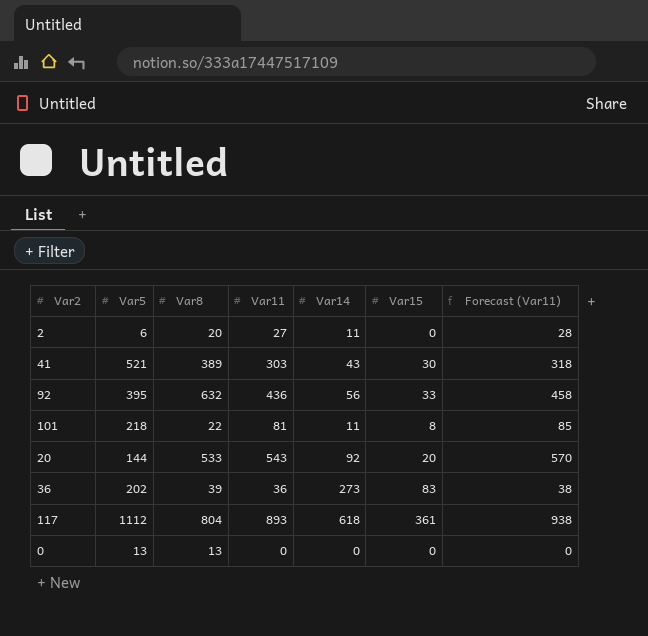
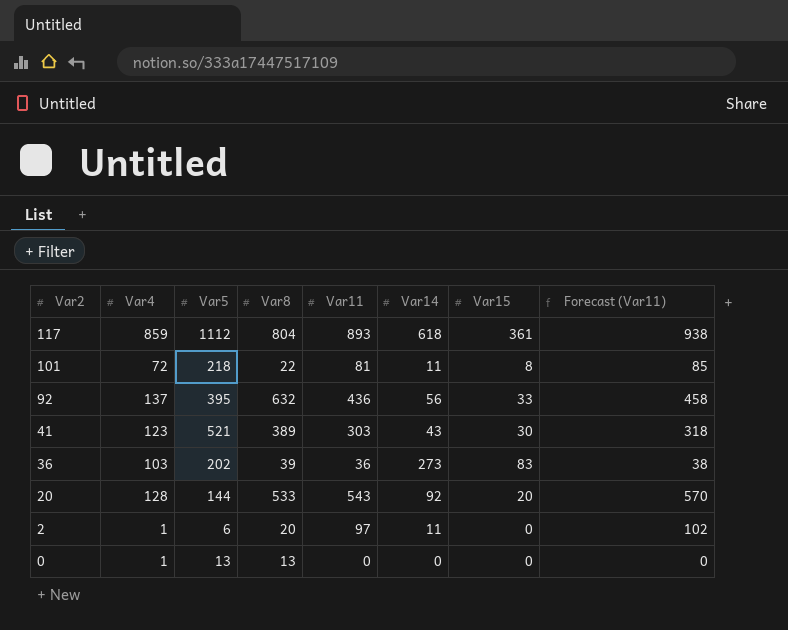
row order: none -> Var2 descending
column Var4 | position: none -> 2
2 | Var11: 27 -> 97
2 | Forecast (Var11): 28 -> 102

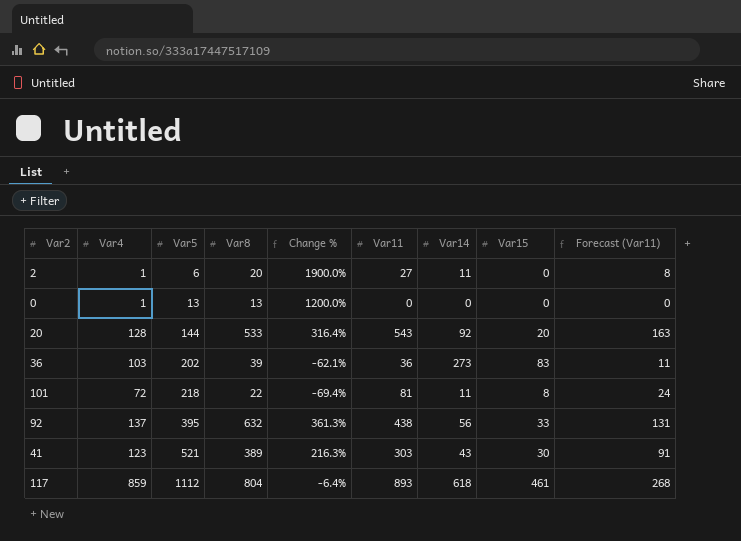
row order: Var2 descending -> Var5 ascending
column Change % | formula: none -> ([Var8] - [Var4]) / [Var4]
column Forecast (Var11) | formula: [Var11] * 1.05 -> [Var11] * 0.3
2 | Var11: 97 -> 27
92 | Var11: 436 -> 438
117 | Var15: 361 -> 461

